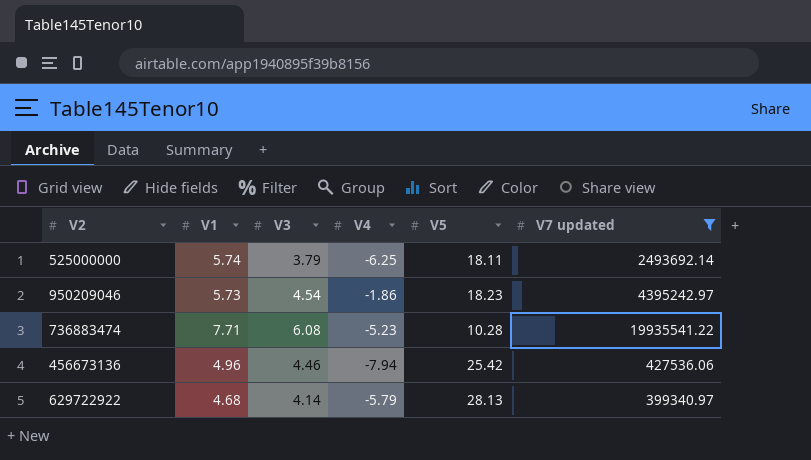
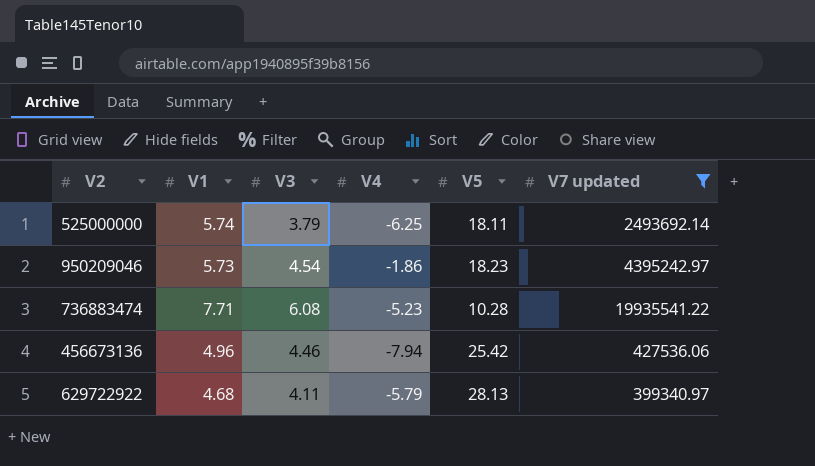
629722922 | V3: 4.14 -> 4.11

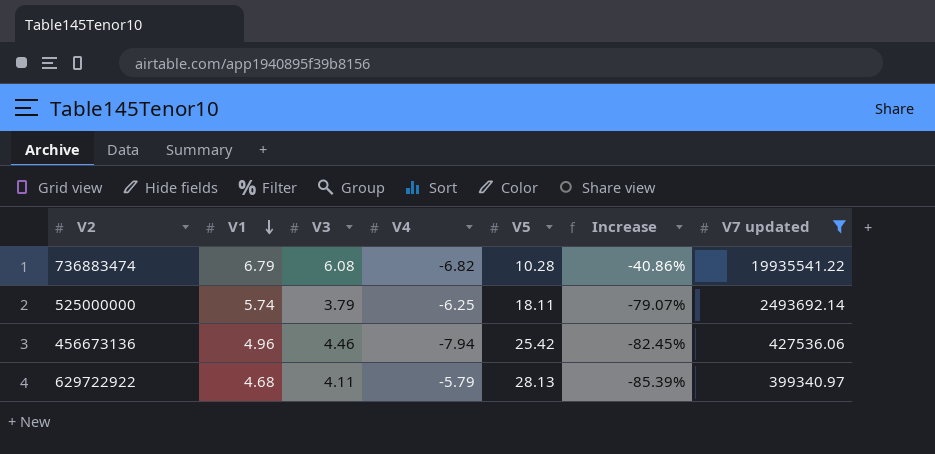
row order: none -> V1 descending
column Increase | formula: none -> ([V3] - [V5]) / [V5]
row 950209046: 5.73 | 4.54 | -1.86 | 18.23 | 4395242.97 -> none
736883474 | V1: 7.71 -> 6.79
736883474 | V4: -5.23 -> -6.82

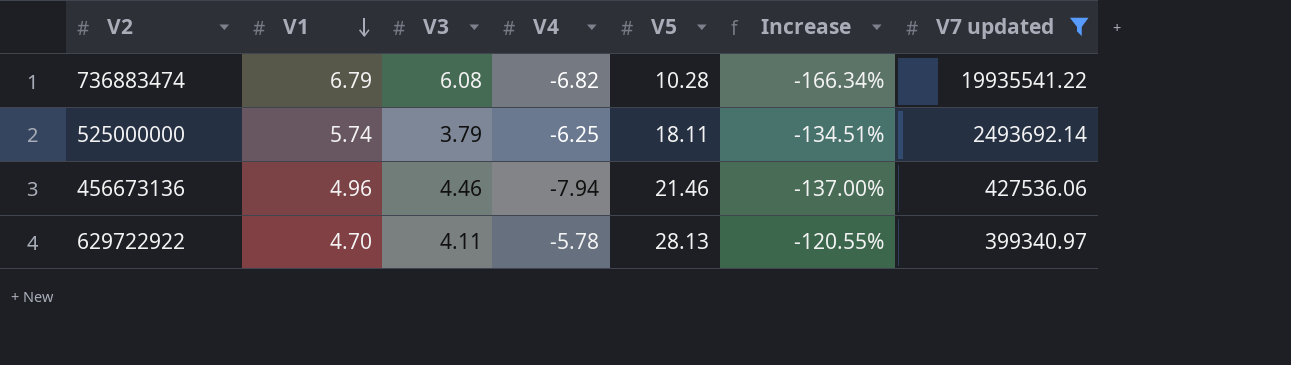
column Increase | formula: ([V3] - [V5]) / [V5] -> ([V4] - [V5]) / [V5]
456673136 | V5: 25.42 -> 21.46
629722922 | V1: 4.68 -> 4.70
629722922 | V4: -5.79 -> -5.78

